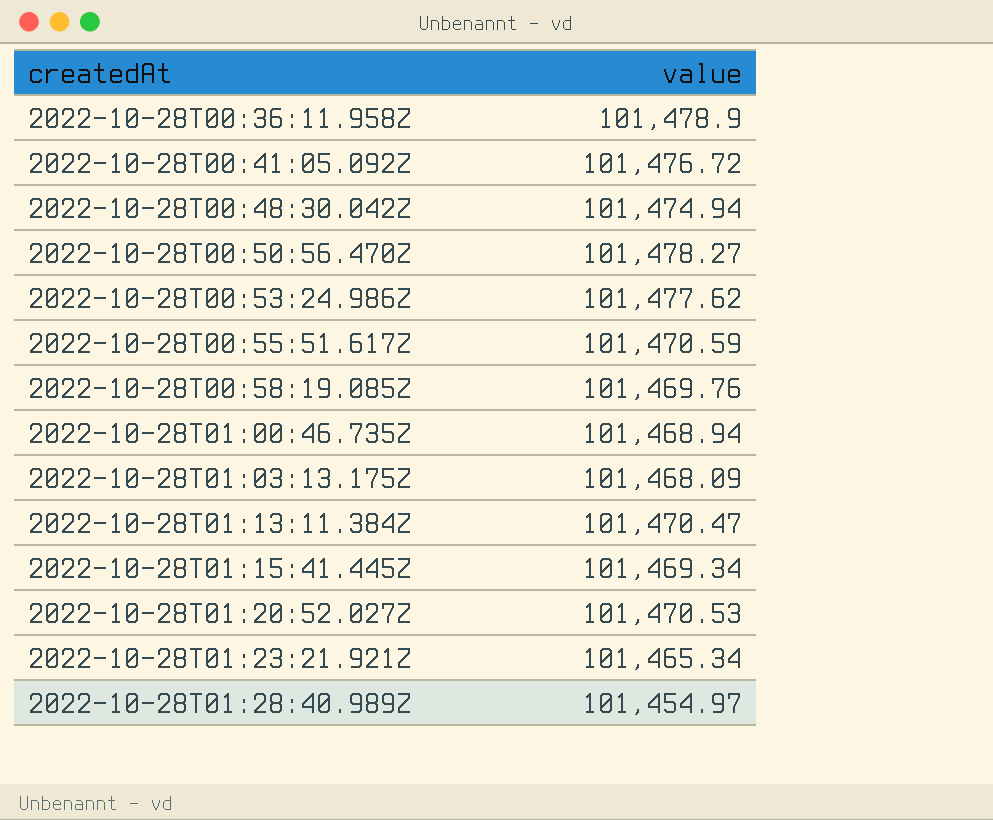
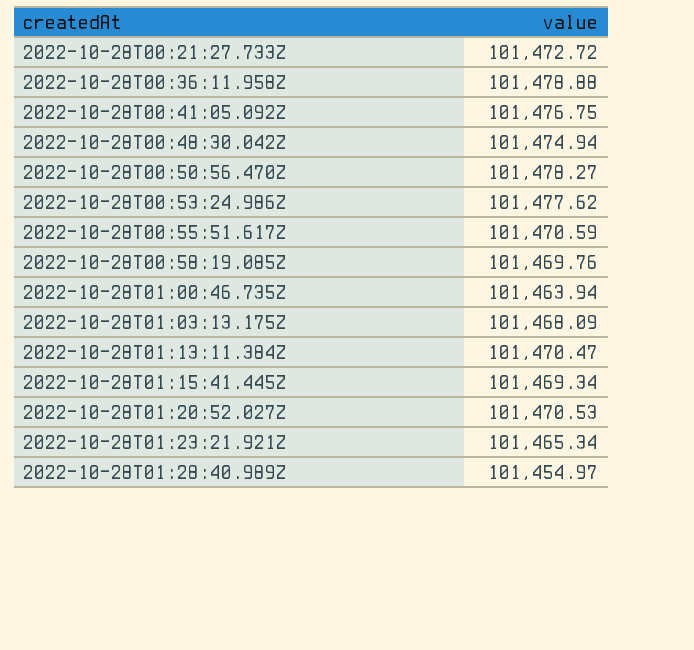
row 2022-10-28T00:21:27.733Z: none -> 101,472.72
2022-10-28T00:36:11.958Z | value: 101,478.9 -> 101,478.88
2022-10-28T00:41:05.092Z | value: 101,476.72 -> 101,476.75
2022-10-28T01:00:46.735Z | value: 101,468.94 -> 101,463.94

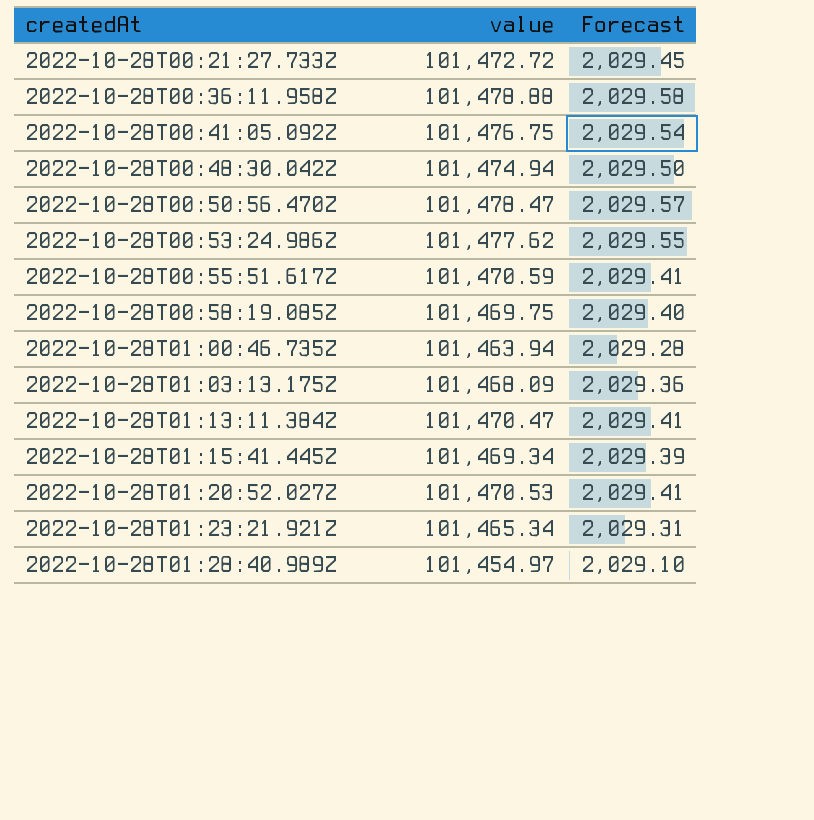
column Forecast | formula: none -> [value] * 0.02
2022-10-28T00:50:56.470Z | value: 101,478.27 -> 101,478.47
2022-10-28T00:58:19.085Z | value: 101,469.76 -> 101,469.75

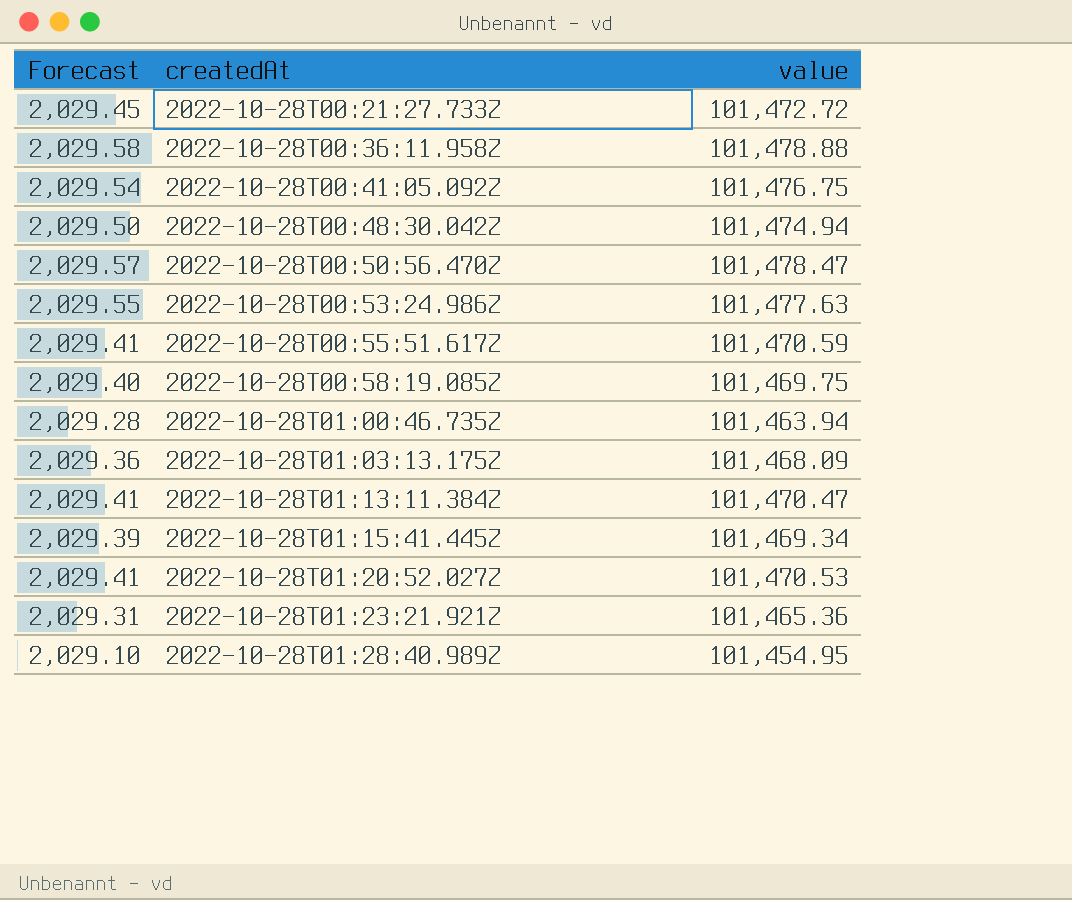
column Forecast | position: 3 -> 1
2022-10-28T00:53:24.986Z | value: 101,477.62 -> 101,477.63
2022-10-28T01:23:21.921Z | value: 101,465.34 -> 101,465.36
2022-10-28T01:28:40.989Z | value: 101,454.97 -> 101,454.95

